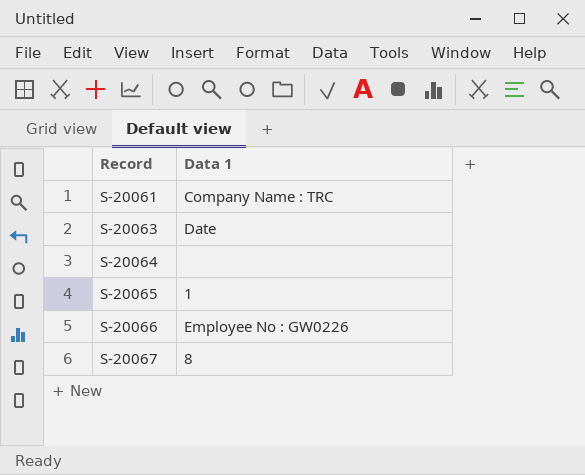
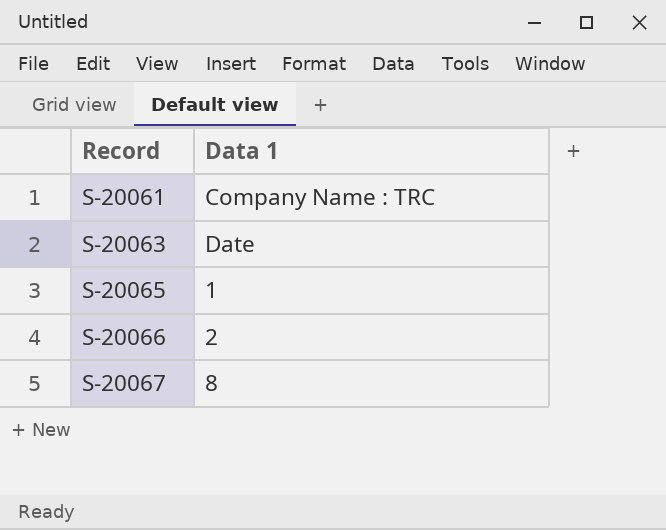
row S-20064: none -> none
S-20066 | Data 1: Employee No : GW0226 -> 2

